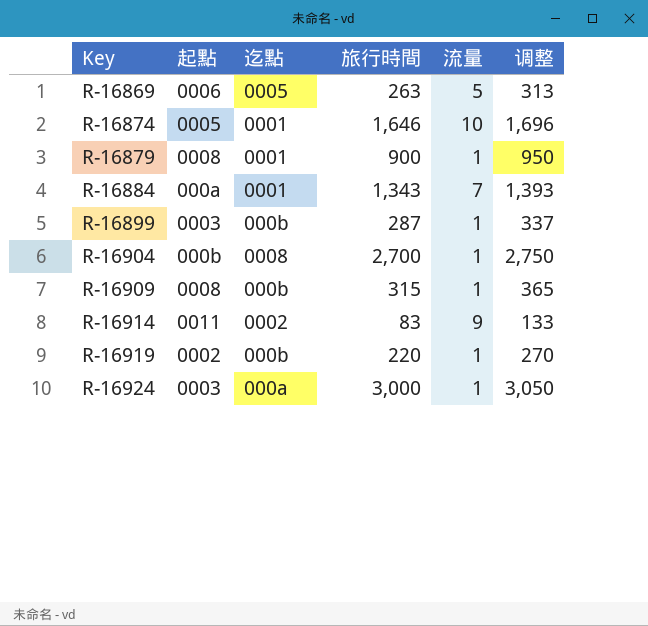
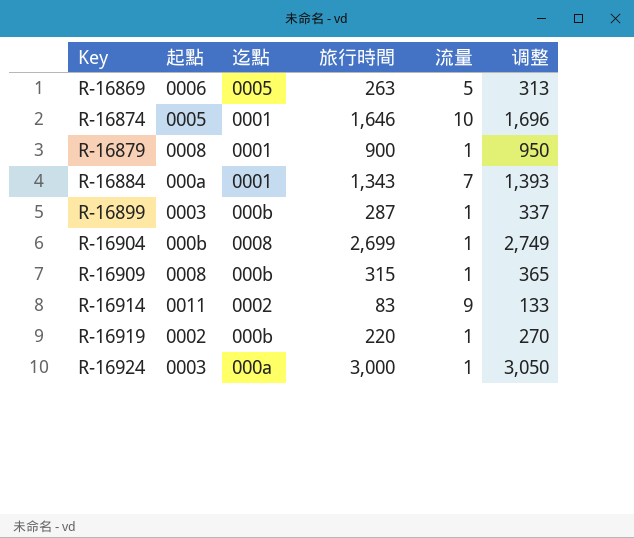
R-16904 | 旅行時間: 2,700 -> 2,699
R-16904 | 调整: 2,750 -> 2,749

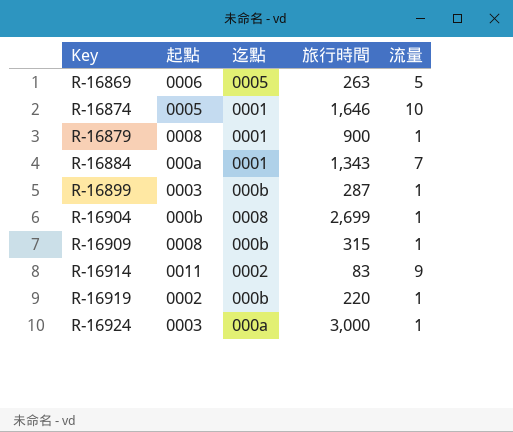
column 调整 | formula: [旅行時間] + 50 -> none

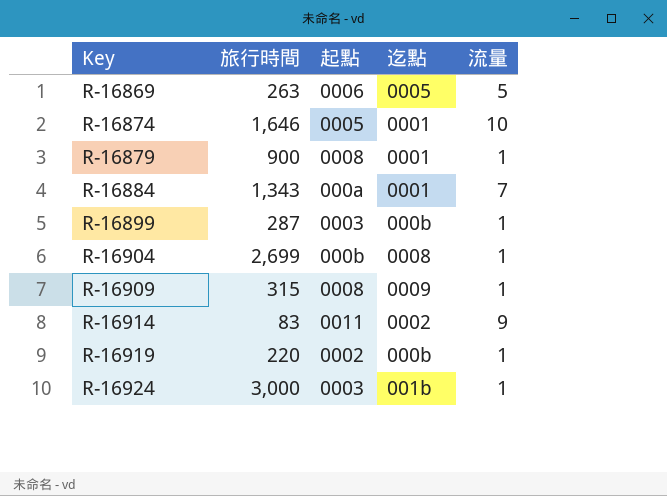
column 旅行時間 | position: 4 -> 2
R-16909 | 迄點: 000b -> 0009
R-16924 | 迄點: 000a -> 001b

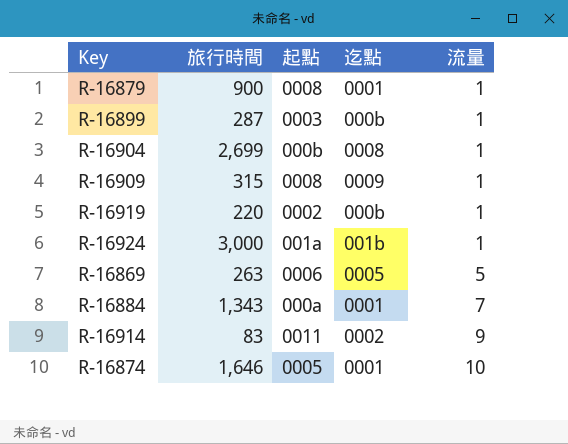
row order: Key ascending -> 流量 ascending
R-16924 | 起點: 0003 -> 001a

